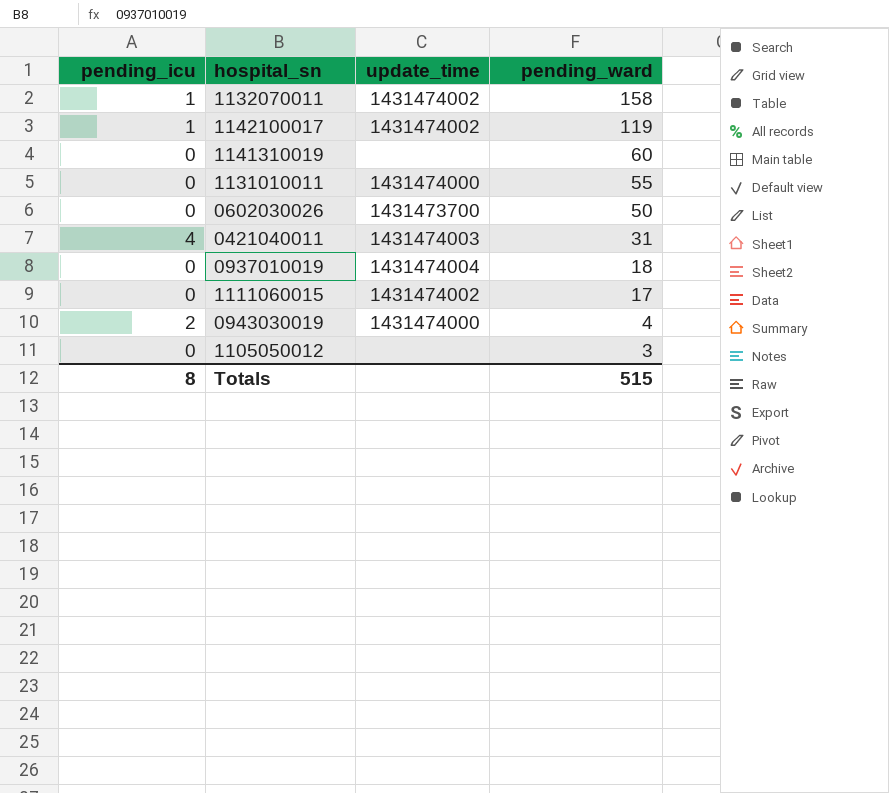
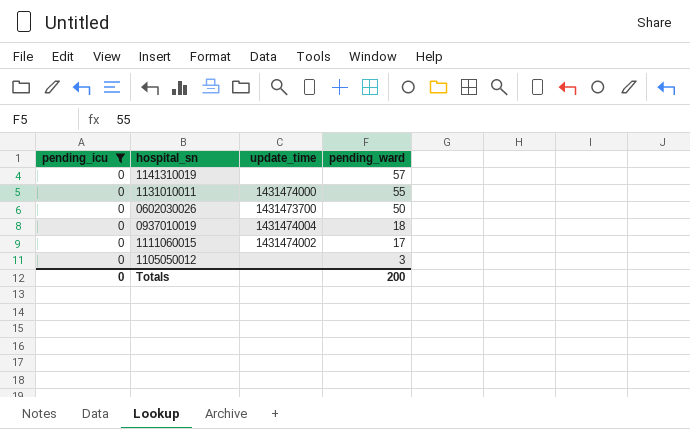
filter: none -> pending_icu = 0
1141310019 | pending_ward: 60 -> 57
Totals | pending_icu: 8 -> 0
Totals | pending_ward: 515 -> 200

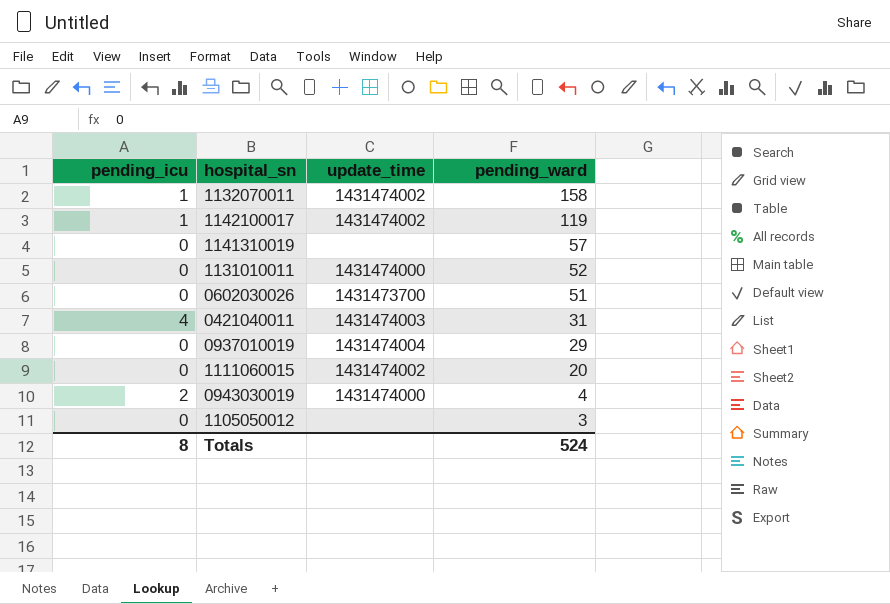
filter: pending_icu = 0 -> none
1131010011 | pending_ward: 55 -> 52
0602030026 | pending_ward: 50 -> 51
0937010019 | pending_ward: 18 -> 29
1111060015 | pending_ward: 17 -> 20
Totals | pending_icu: 0 -> 8
Totals | pending_ward: 200 -> 524

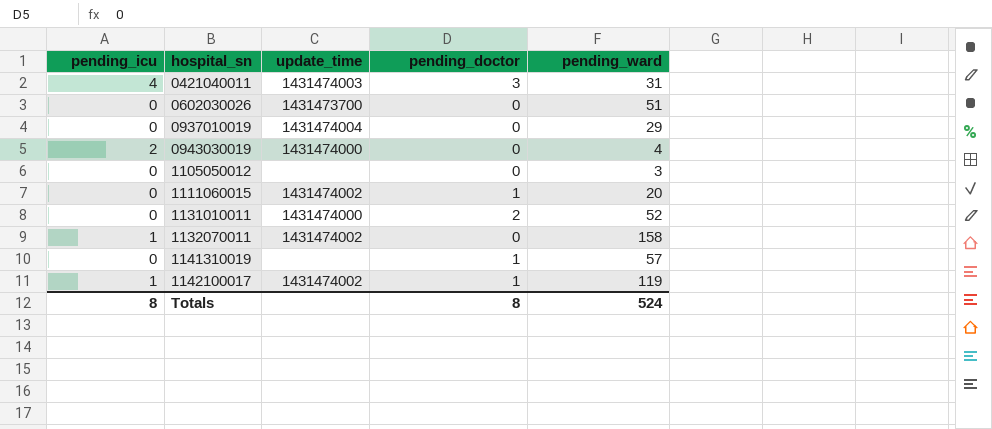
row order: pending_ward descending -> hospital_sn ascending
column pending_doctor | position: none -> 4

